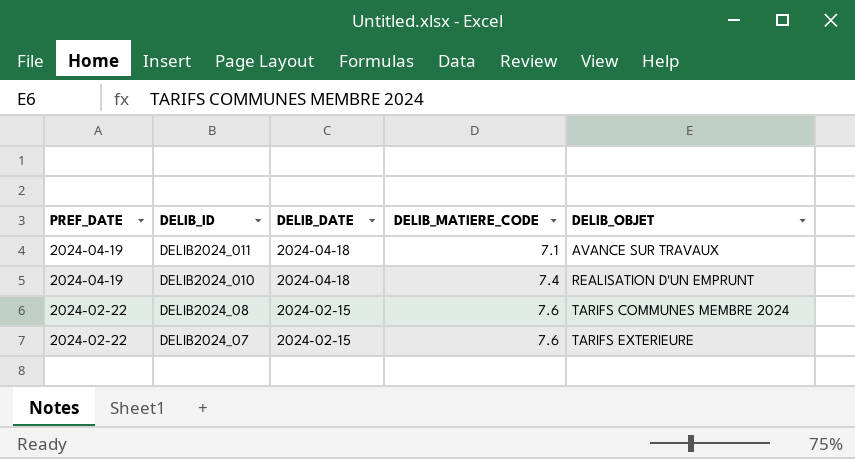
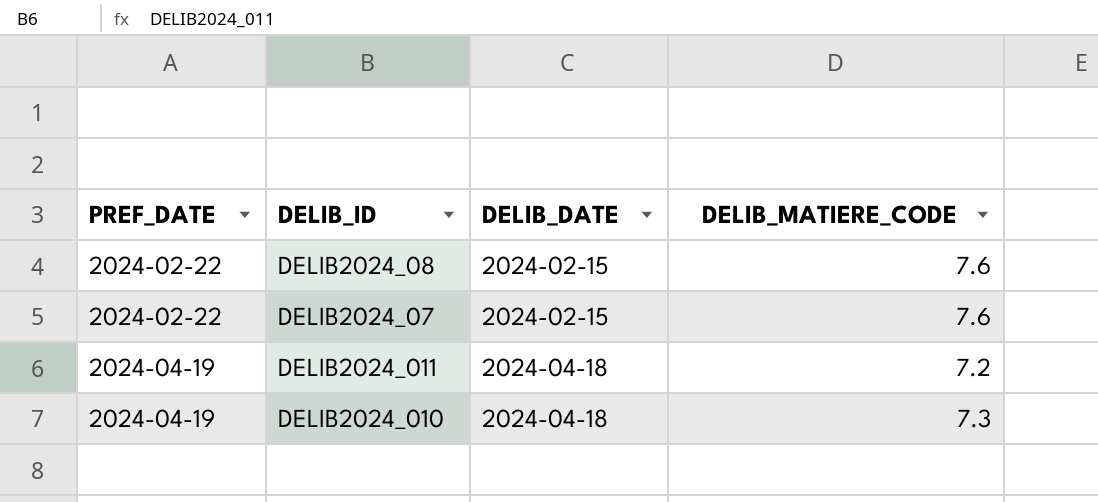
row order: PREF_DATE descending -> PREF_DATE ascending
column DELIB_OBJET | position: 5 -> none
DELIB2024_011 | DELIB_MATIERE_CODE: 7.1 -> 7.2
DELIB2024_010 | DELIB_MATIERE_CODE: 7.4 -> 7.3

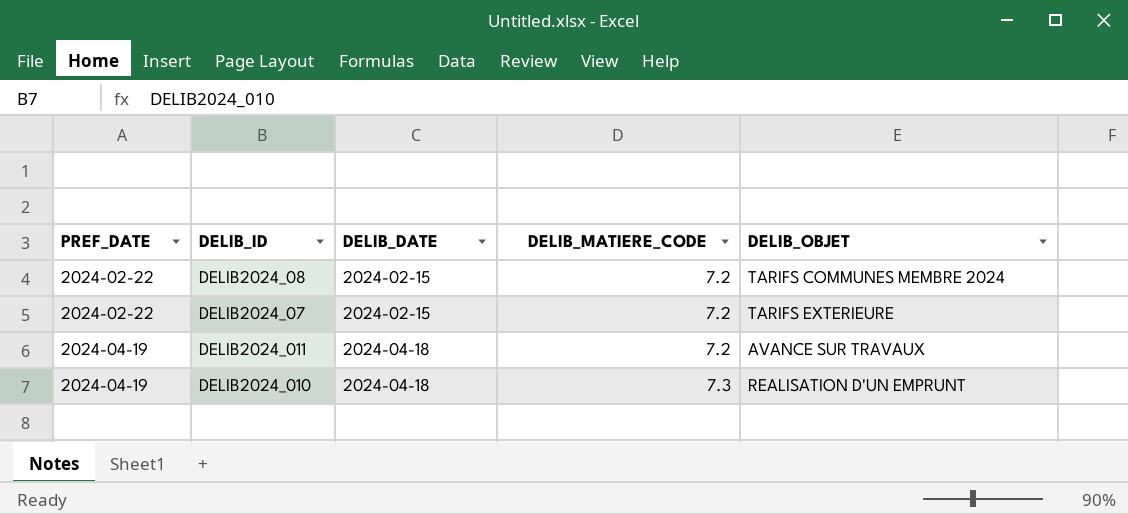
column DELIB_OBJET | position: none -> 5
DELIB2024_08 | DELIB_MATIERE_CODE: 7.6 -> 7.2
DELIB2024_07 | DELIB_MATIERE_CODE: 7.6 -> 7.2

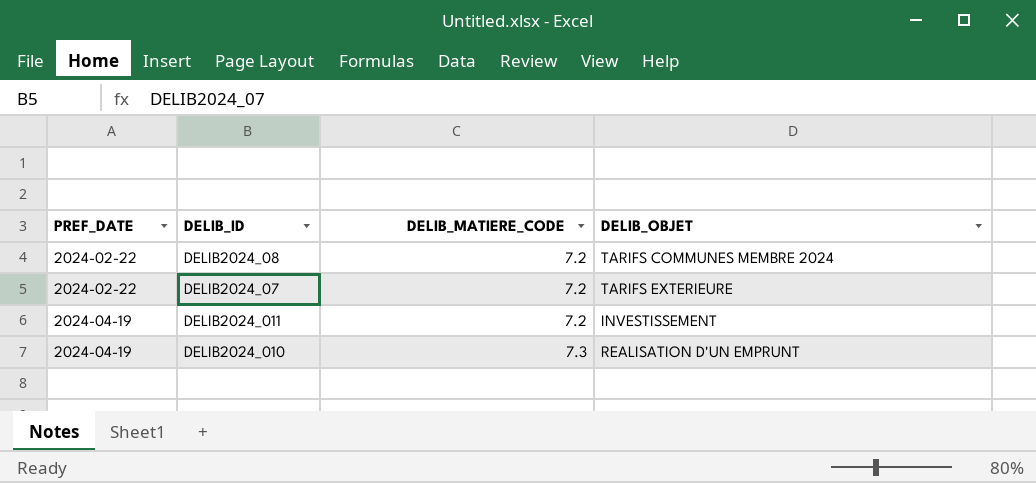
column DELIB_DATE | position: 3 -> none
DELIB2024_011 | DELIB_OBJET: AVANCE SUR TRAVAUX -> INVESTISSEMENT

